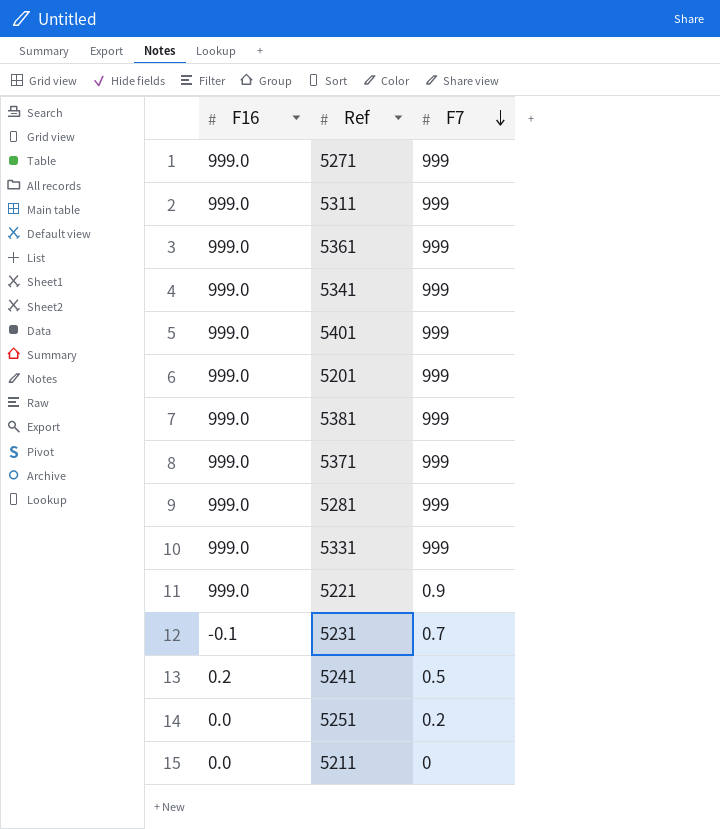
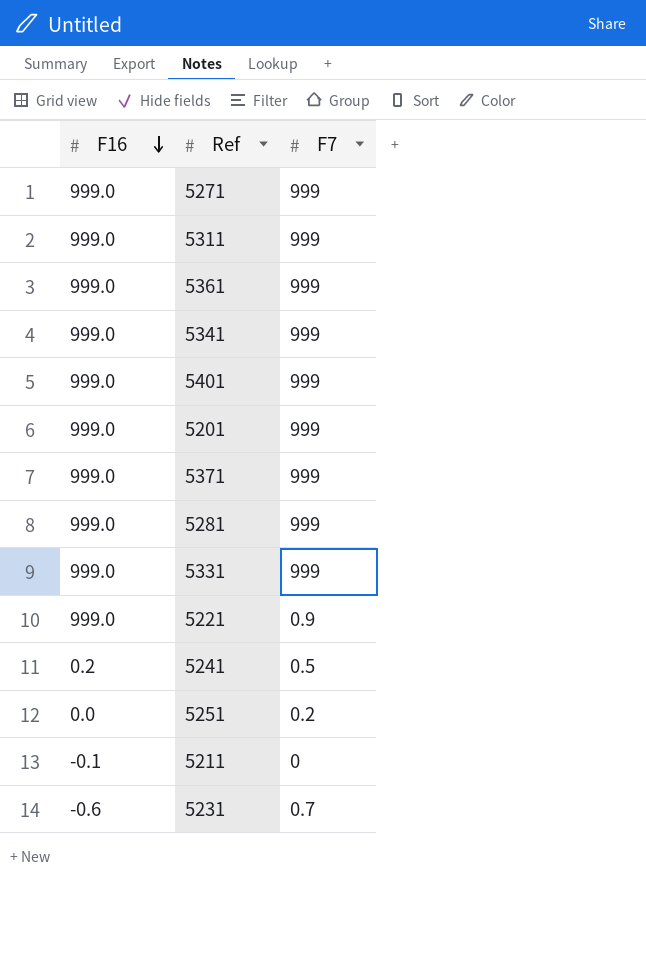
row order: F7 descending -> F16 descending
row 5381: 999.0 | 999 -> none
5211 | F16: 0.0 -> -0.1
5231 | F16: -0.1 -> -0.6

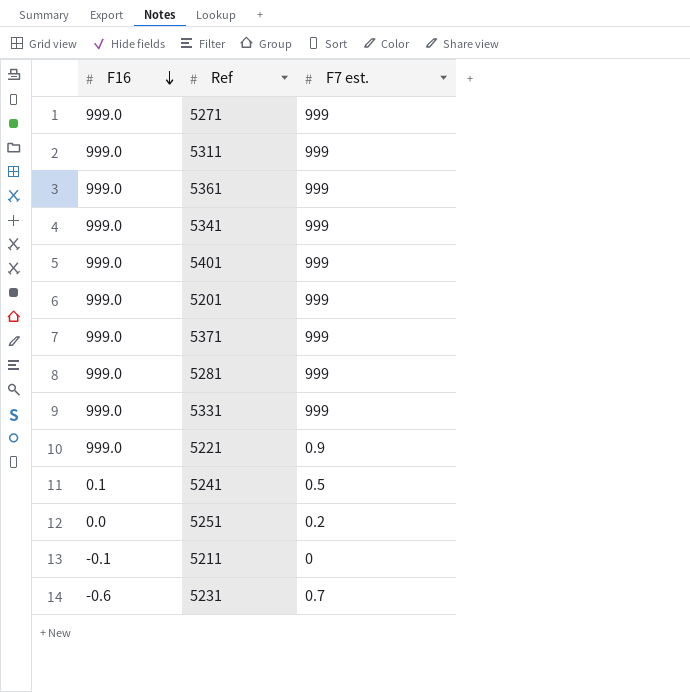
column name: F7 -> F7 est.
5241 | F16: 0.2 -> 0.1

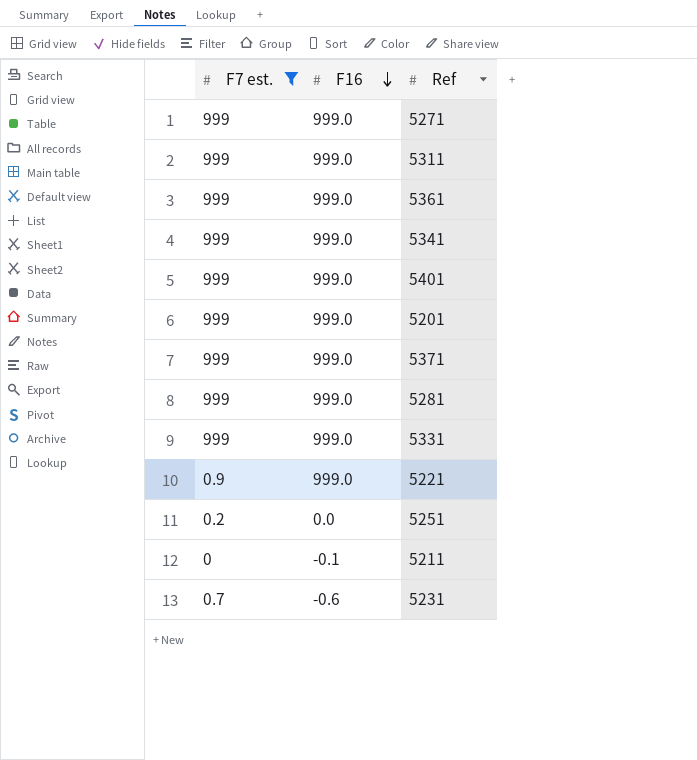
filter: none -> F7 est. != 0.5
column F7 est. | position: 3 -> 1

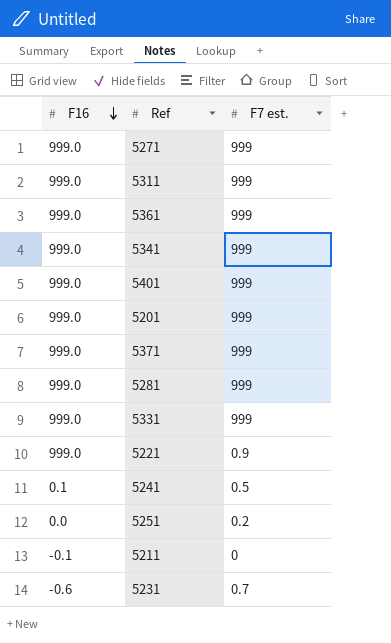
filter: F7 est. != 0.5 -> none
column F7 est. | position: 1 -> 3

